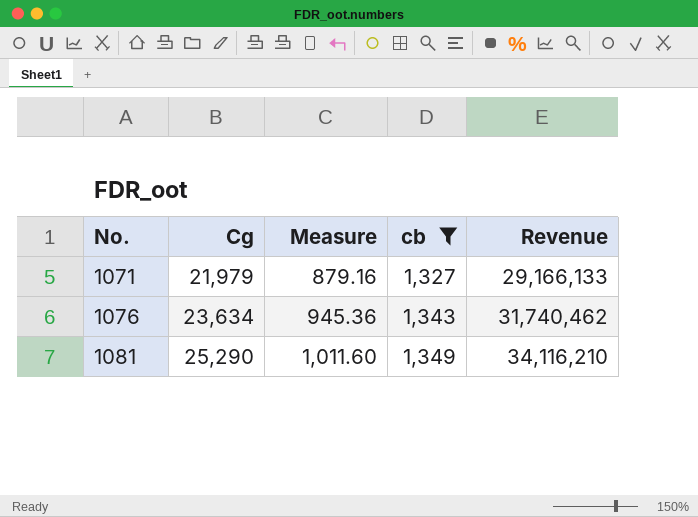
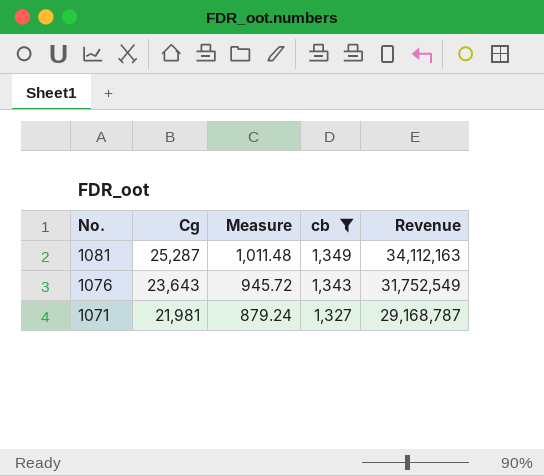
row order: No. ascending -> No. descending
1081 | Cg: 25,290 -> 25,287
1081 | Measure: 1,011.60 -> 1,011.48
1081 | Revenue: 34,116,210 -> 34,112,163
1076 | Cg: 23,634 -> 23,643
1076 | Measure: 945.36 -> 945.72
1076 | Revenue: 31,740,462 -> 31,752,549
1071 | Cg: 21,979 -> 21,981
1071 | Measure: 879.16 -> 879.24
1071 | Revenue: 29,166,133 -> 29,168,787

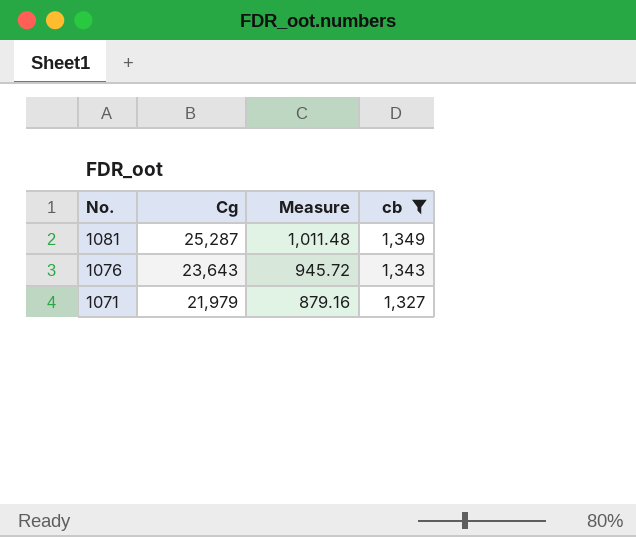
column Revenue | formula: [Cg] * [cb] -> none
1071 | Cg: 21,981 -> 21,979
1071 | Measure: 879.24 -> 879.16

